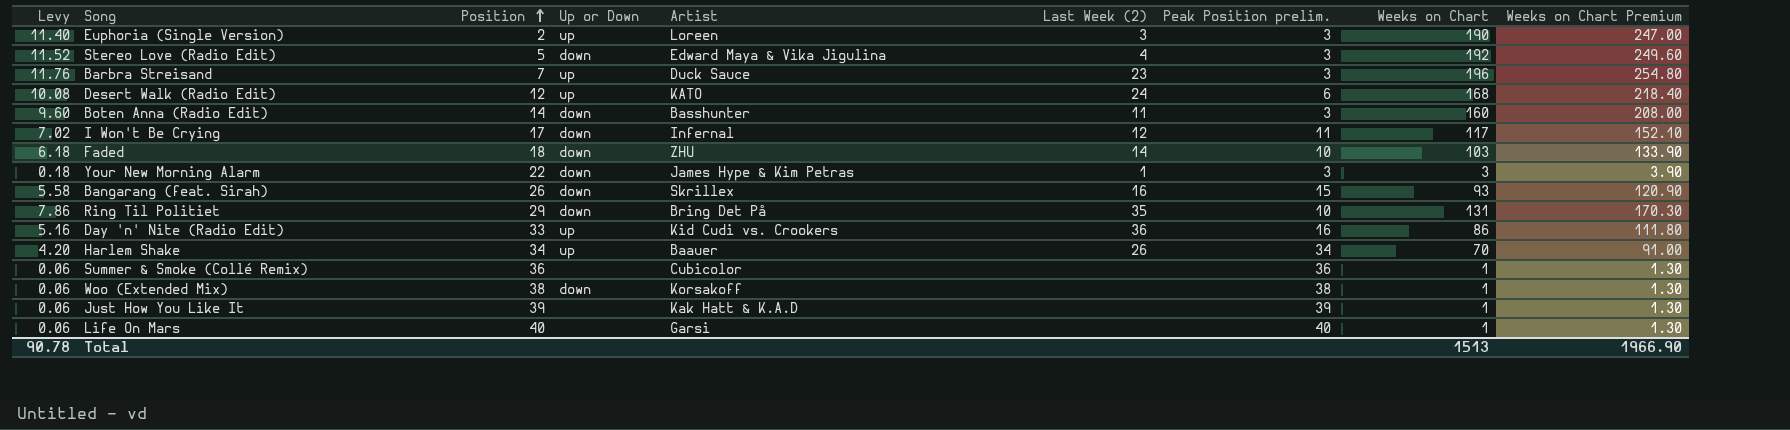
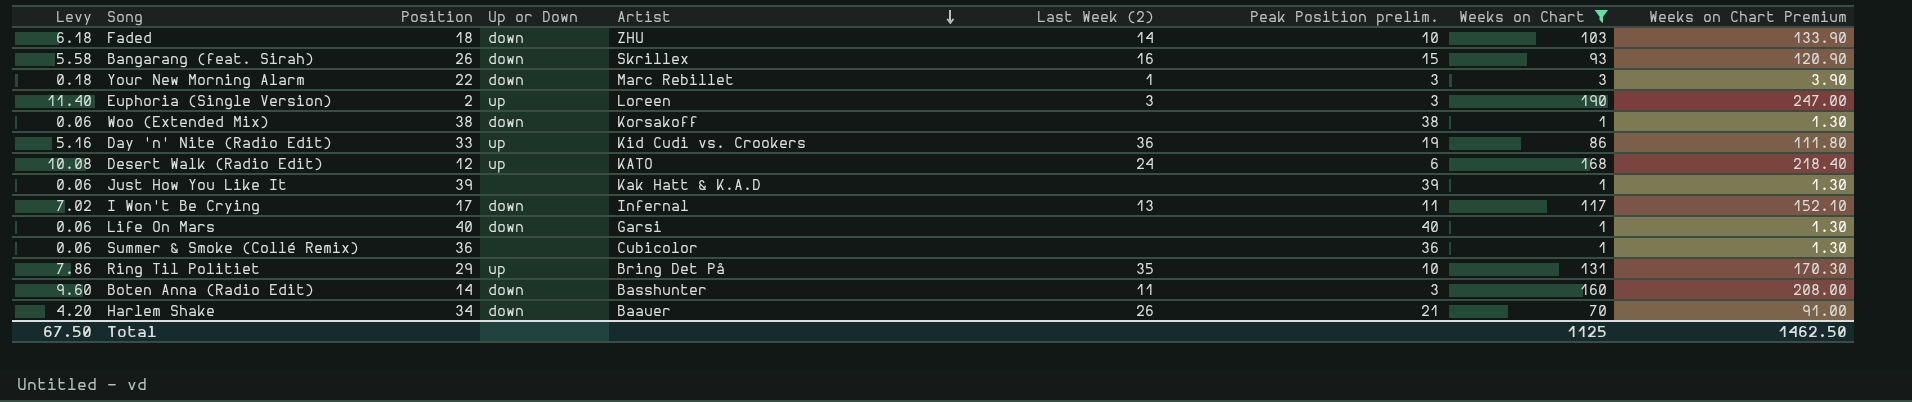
filter: none -> Weeks on Chart <= 190
row order: Position ascending -> Artist descending
Your New Morning Alarm | Artist: James Hype & Kim Petras -> Marc Rebillet
Day 'n' Nite (Radio Edit) | Peak Position prelim.: 16 -> 19
I Won't Be Crying | Last Week (2): 12 -> 13
Life On Mars | Up or Down: none -> down
Ring Til Politiet | Up or Down: down -> up
Harlem Shake | Up or Down: up -> down
Harlem Shake | Peak Position prelim.: 34 -> 21
Total | Levy: 90.78 -> 67.50
Total | Weeks on Chart: 1513 -> 1125
Total | Weeks on Chart Premium: 1966.90 -> 1462.50

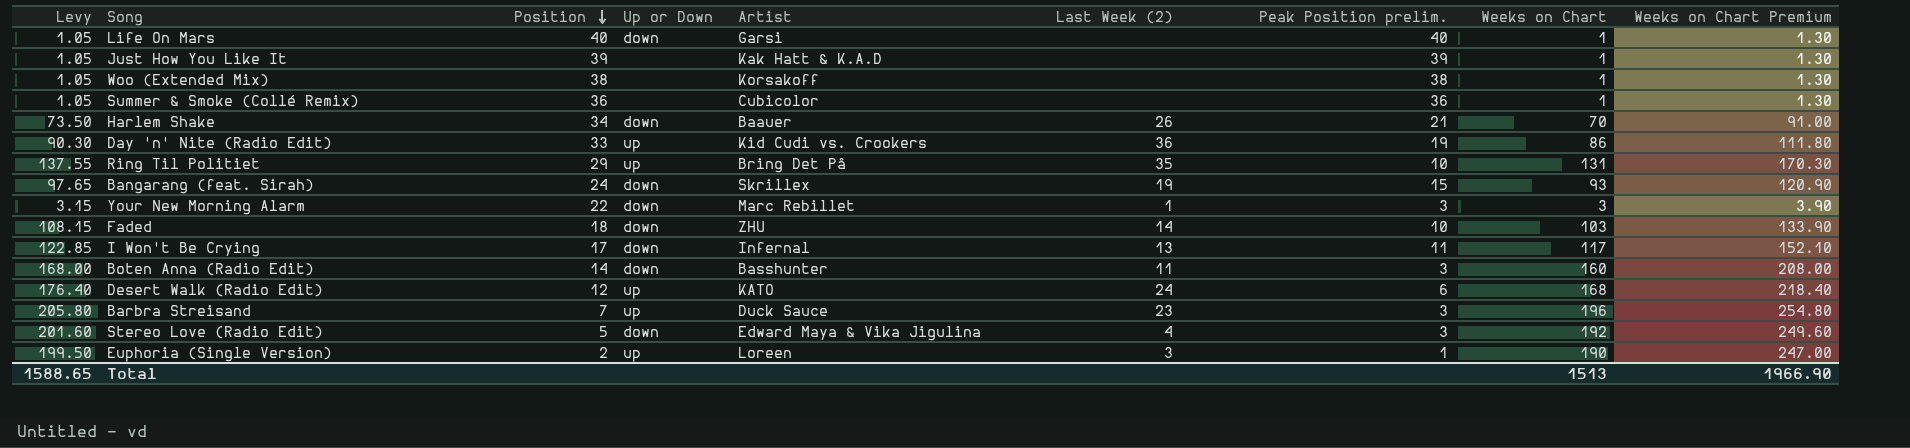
filter: Weeks on Chart <= 190 -> none
row order: Artist descending -> Position descending
column Levy | formula: [Weeks on Chart] * 0.06 -> [Weeks on Chart] * 1.05
Woo (Extended Mix) | Up or Down: down -> none
Bangarang (feat. Sirah) | Position: 26 -> 24
Bangarang (feat. Sirah) | Last Week (2): 16 -> 19
Euphoria (Single Version) | Peak Position prelim.: 3 -> 1
Total | Levy: 67.50 -> 1588.65
Total | Weeks on Chart: 1125 -> 1513
Total | Weeks on Chart Premium: 1462.50 -> 1966.90

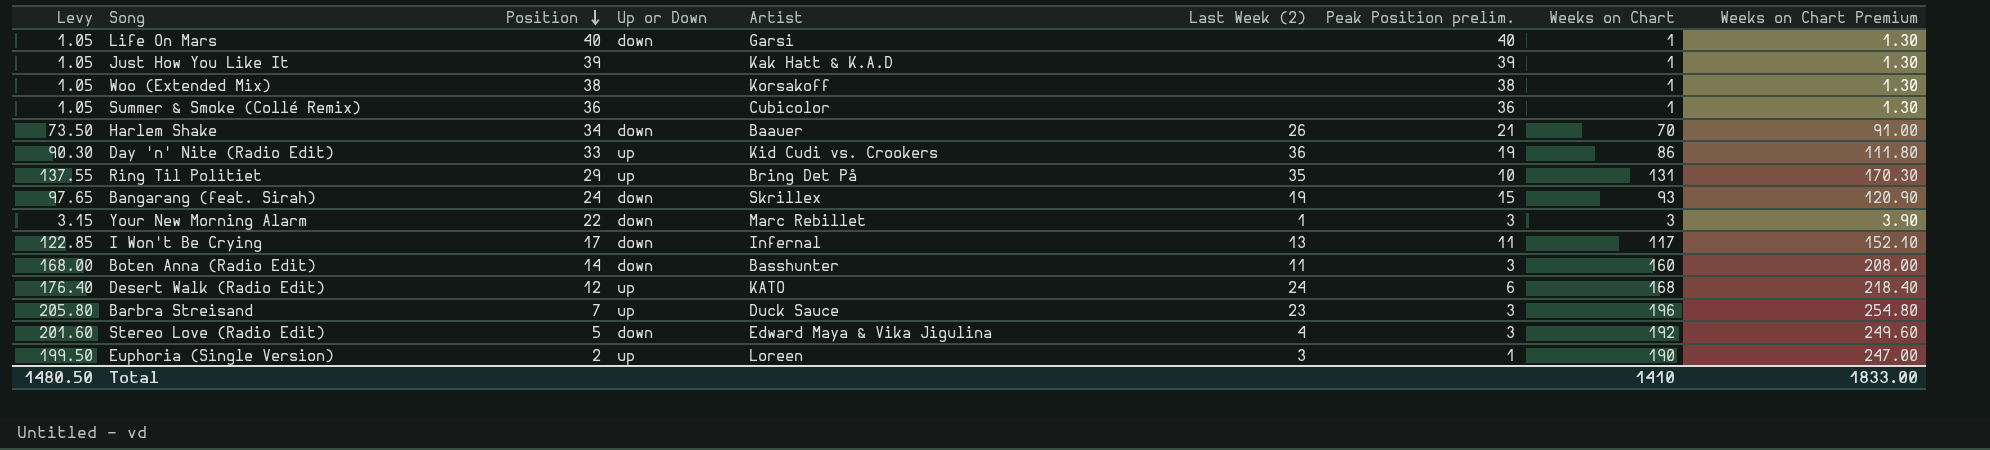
row Faded: 108.15 | 18 | down | ZHU | 14 | 10 | 103 | 133.90 -> none
Total | Levy: 1588.65 -> 1480.50
Total | Weeks on Chart: 1513 -> 1410
Total | Weeks on Chart Premium: 1966.90 -> 1833.00

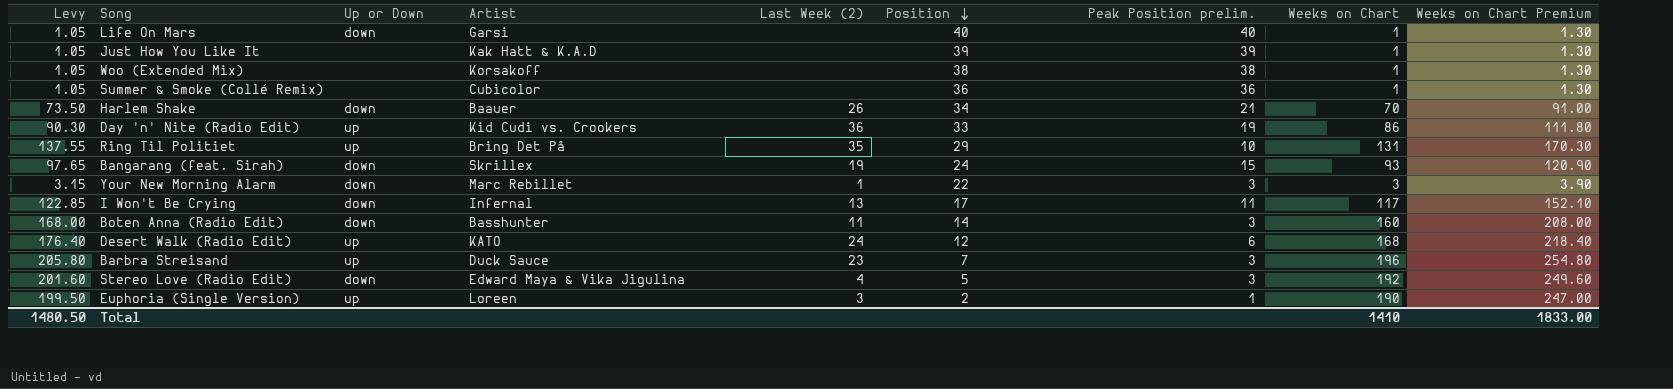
column Position | position: 3 -> 6

